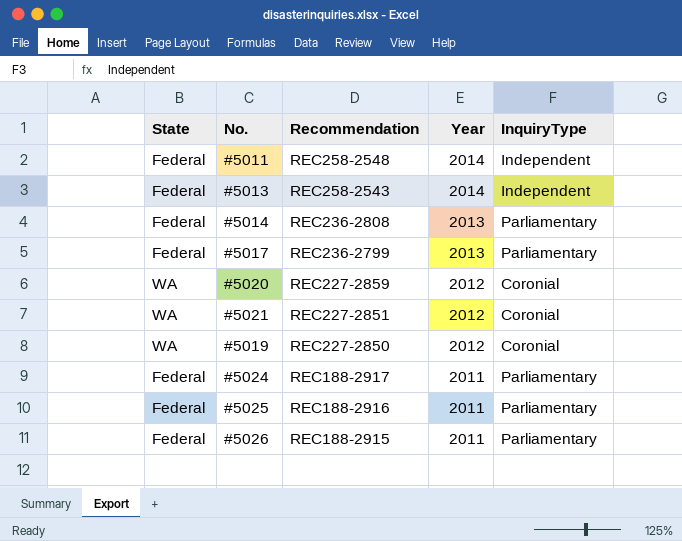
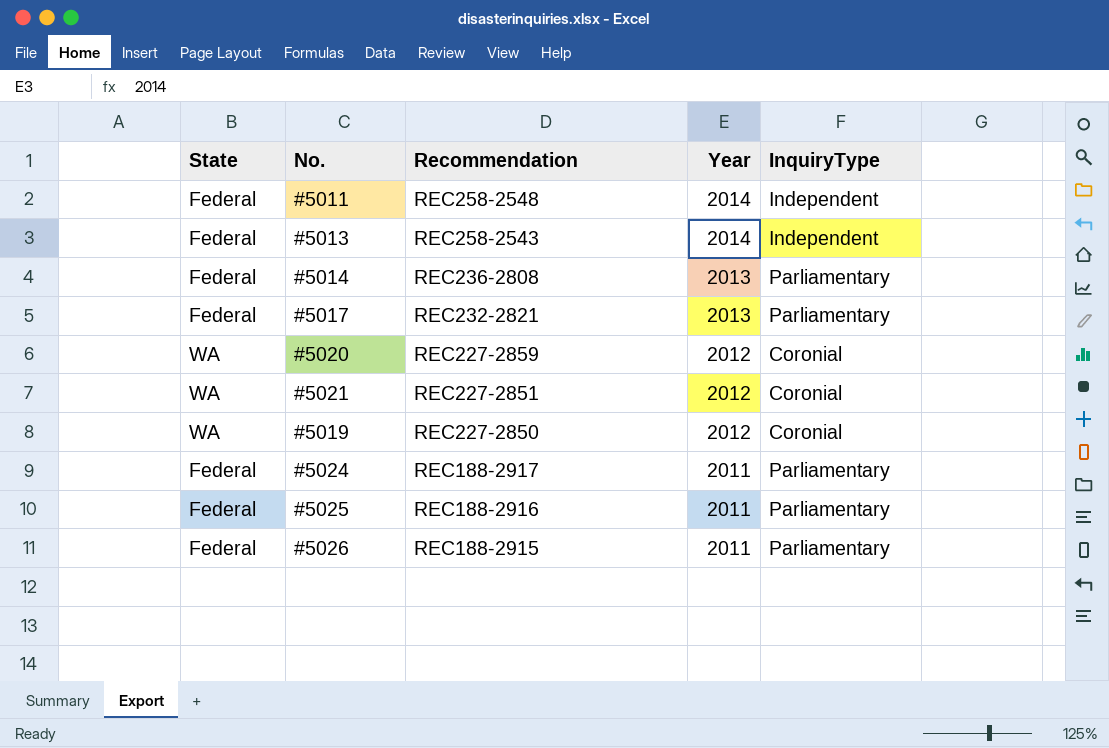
#5017 | Recommendation: REC236-2799 -> REC232-2821

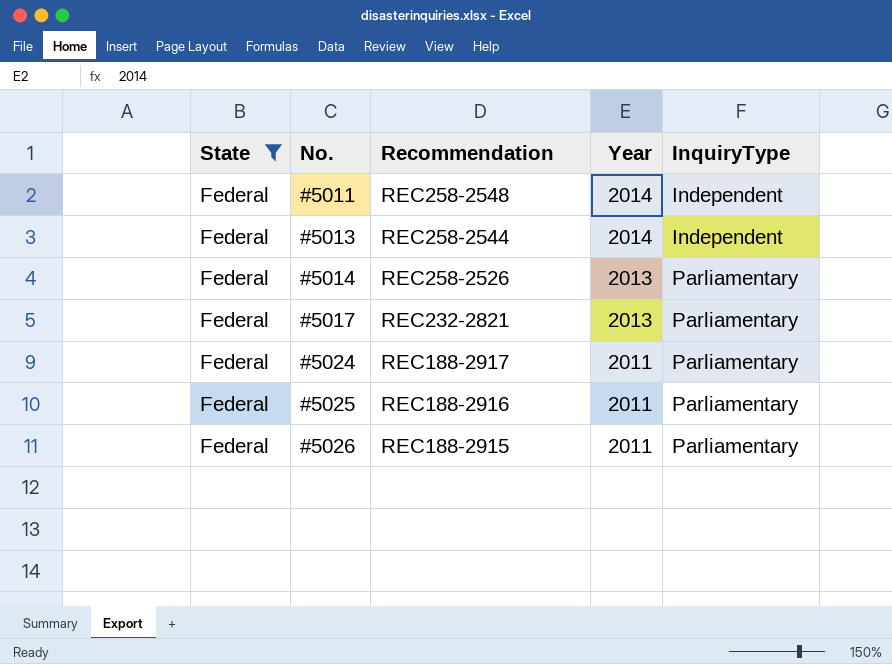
filter: none -> State = Federal
#5013 | Recommendation: REC258-2543 -> REC258-2544
#5014 | Recommendation: REC236-2808 -> REC258-2526

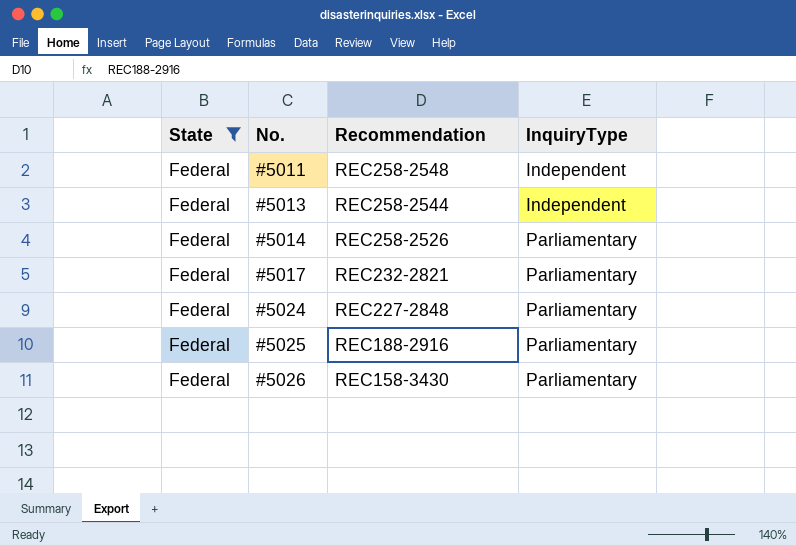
column Year | position: 4 -> none
#5024 | Recommendation: REC188-2917 -> REC227-2848
#5026 | Recommendation: REC188-2915 -> REC158-3430

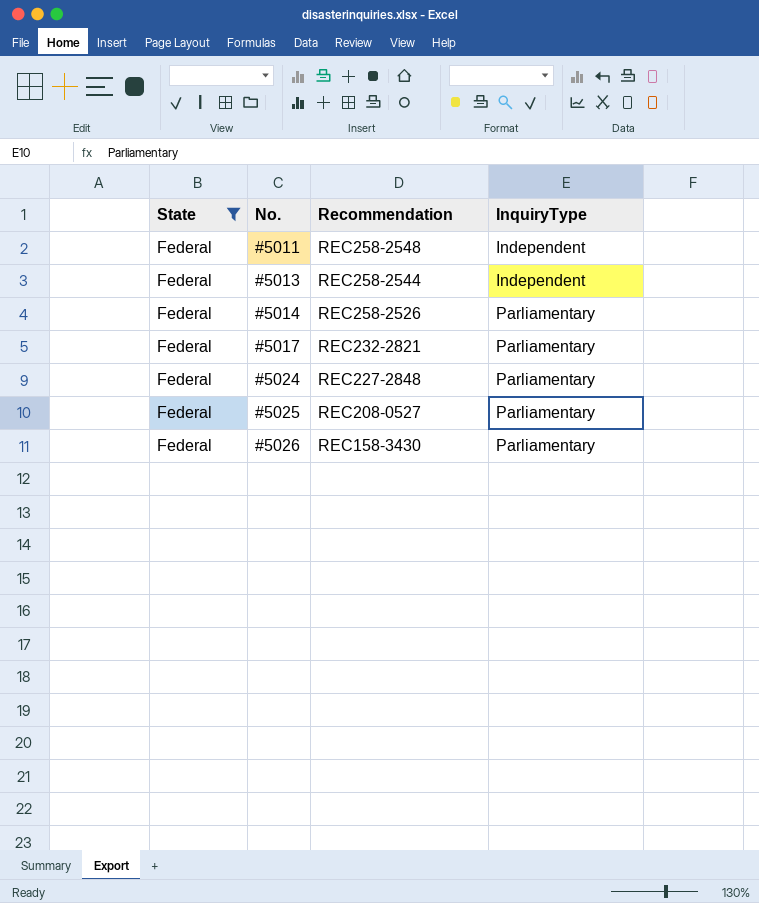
#5025 | Recommendation: REC188-2916 -> REC208-0527

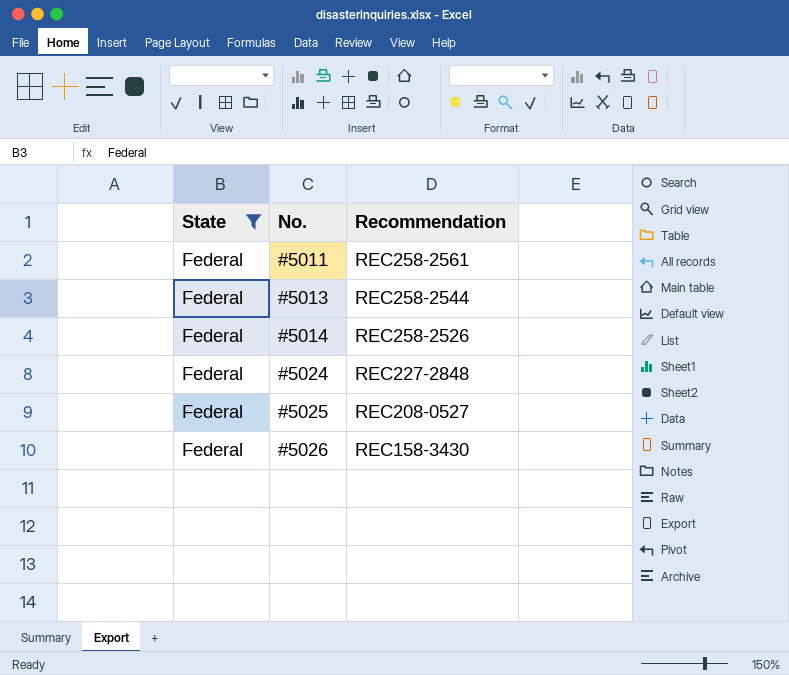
column InquiryType | position: 4 -> none
row #5017: Federal | REC232-2821 | Parliamentary -> none
#5011 | Recommendation: REC258-2548 -> REC258-2561

